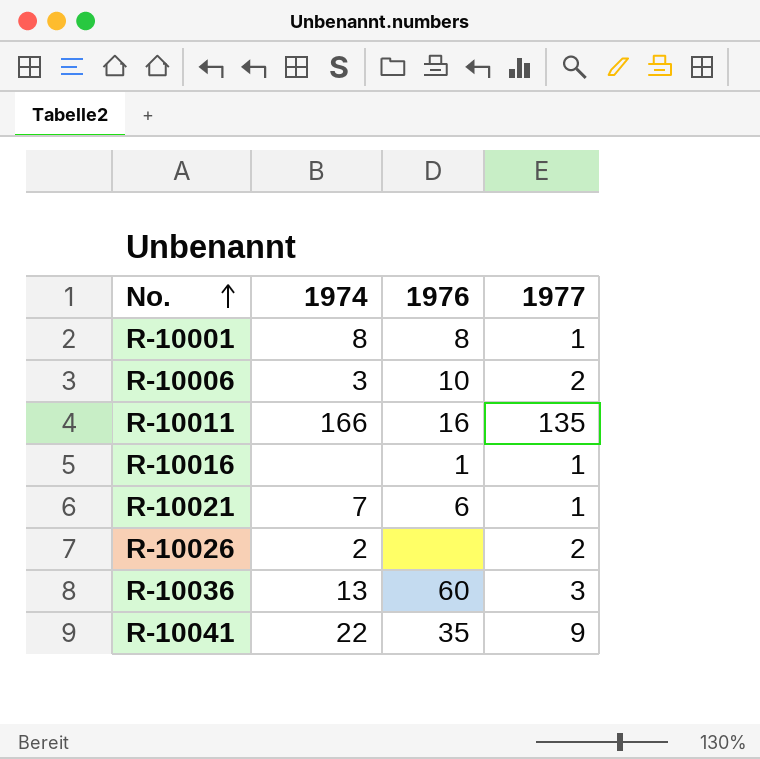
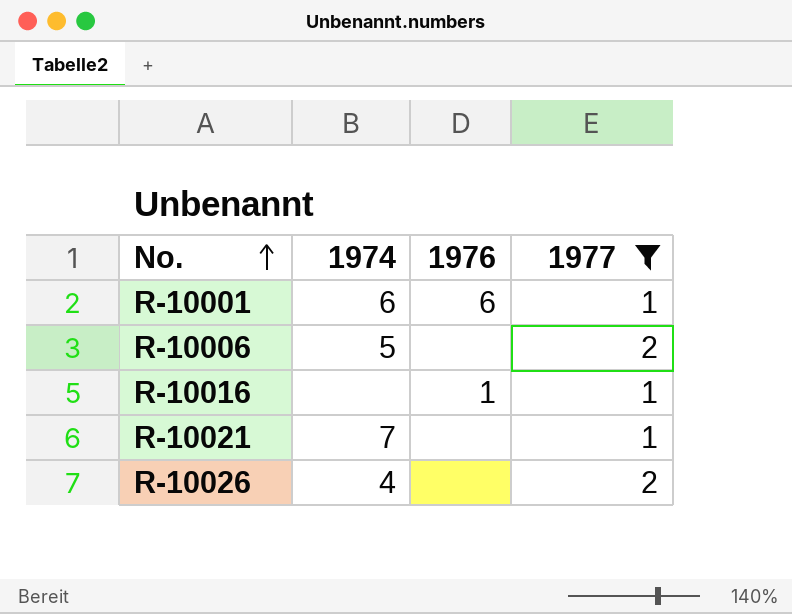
filter: none -> 1977 <= 2
R-10001 | 1974: 8 -> 6
R-10001 | 1976: 8 -> 6
R-10006 | 1974: 3 -> 5
R-10006 | 1976: 10 -> none
R-10021 | 1976: 6 -> none
R-10026 | 1974: 2 -> 4

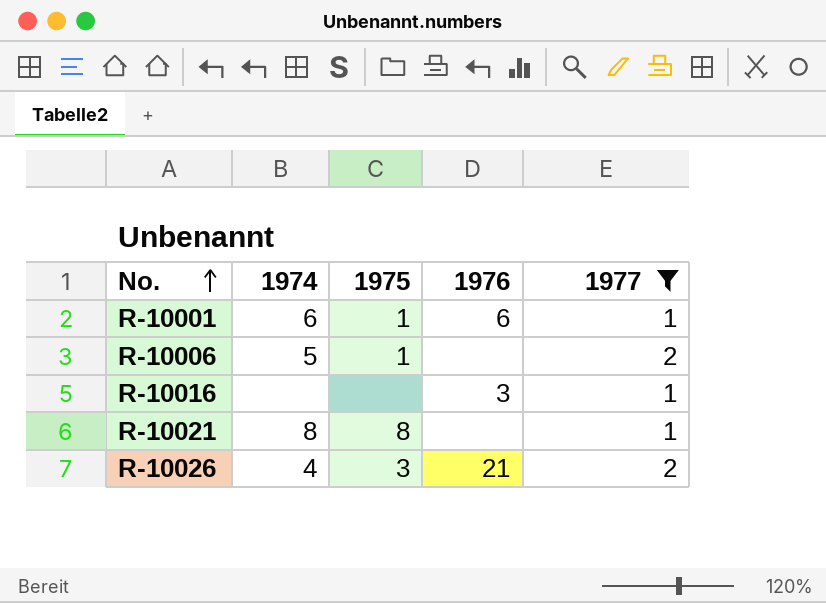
column 1975 | position: none -> 3
R-10016 | 1976: 1 -> 3
R-10021 | 1974: 7 -> 8
R-10026 | 1976: none -> 21

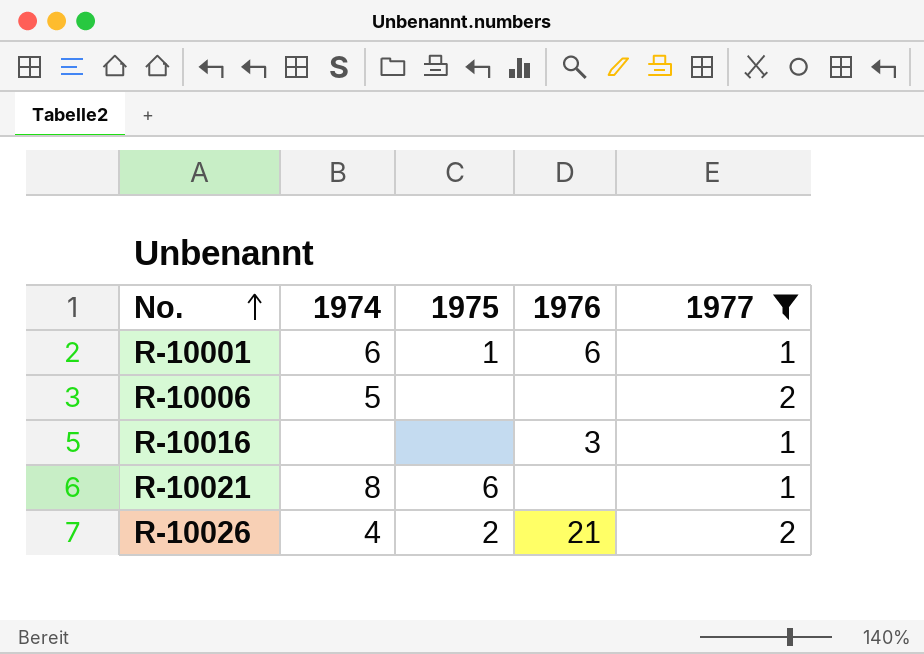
R-10006 | 1975: 1 -> none
R-10021 | 1975: 8 -> 6
R-10026 | 1975: 3 -> 2

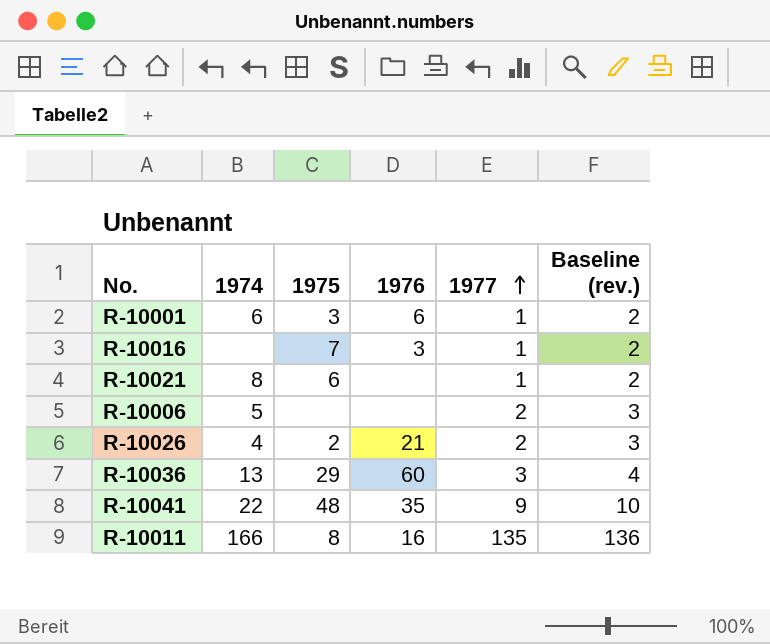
filter: 1977 <= 2 -> none
row order: No. ascending -> 1977 ascending
column Baseline (rev.) | formula: none -> [1977] + 1
R-10001 | 1975: 1 -> 3
R-10016 | 1975: none -> 7

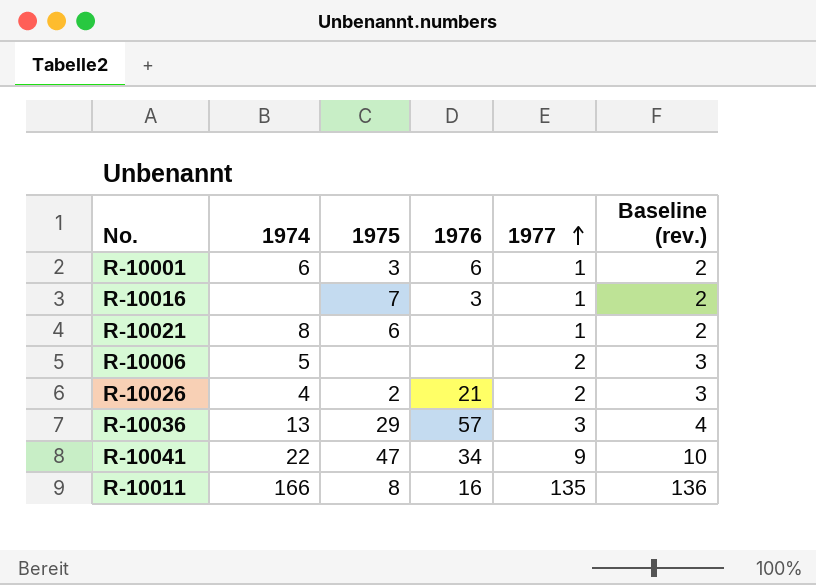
R-10036 | 1976: 60 -> 57
R-10041 | 1975: 48 -> 47
R-10041 | 1976: 35 -> 34

